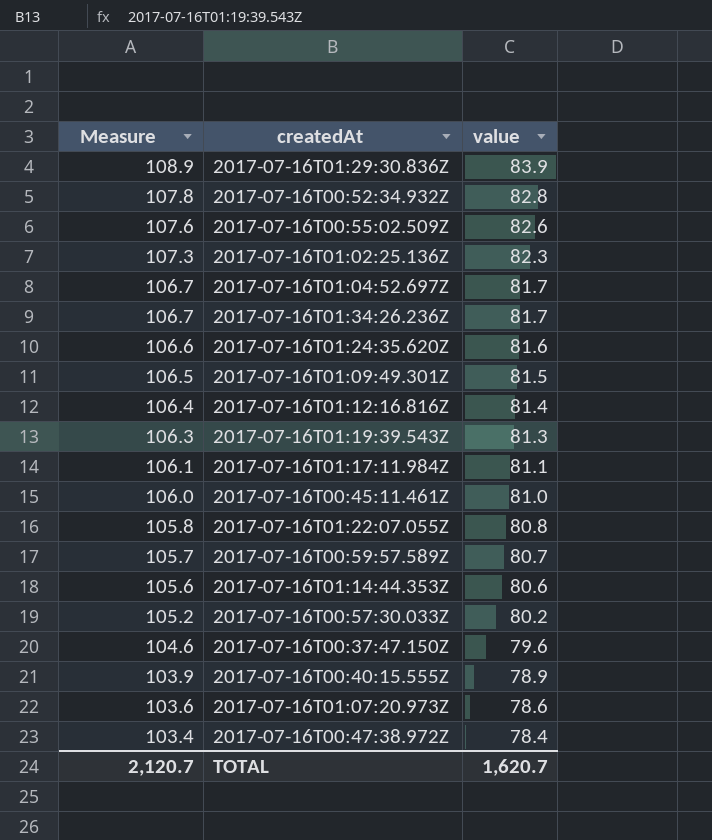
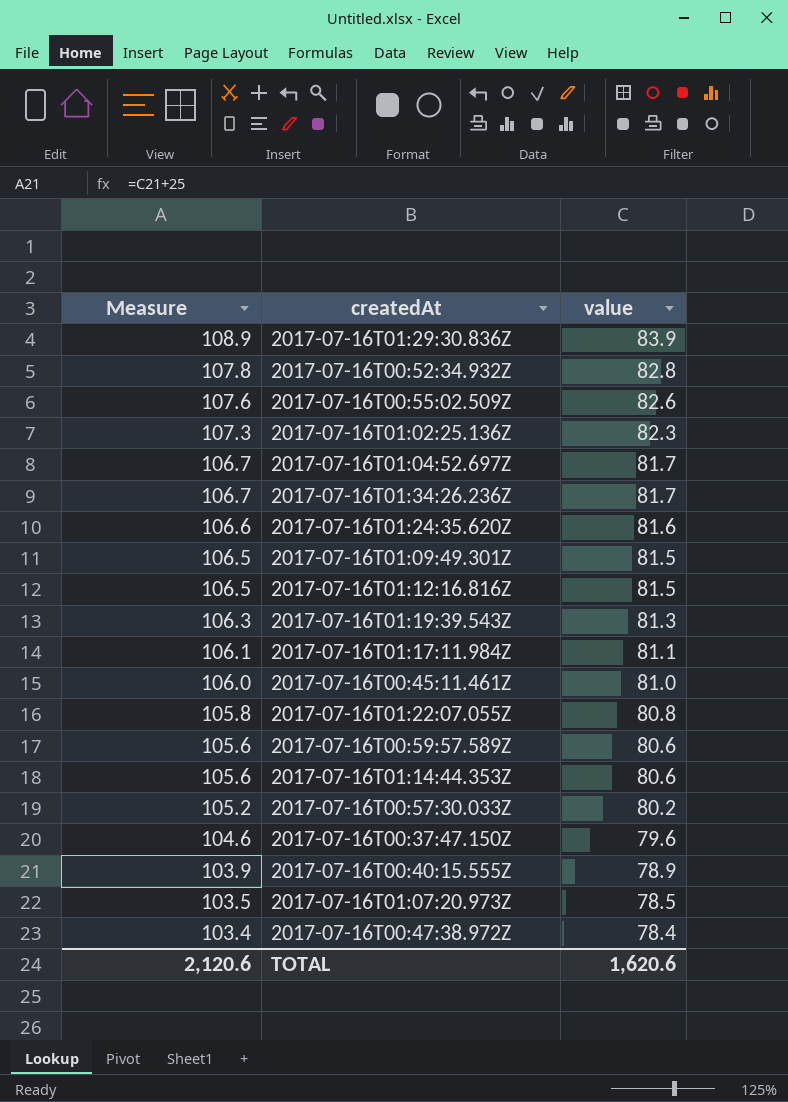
2017-07-16T01:12:16.816Z | Measure: 106.4 -> 106.5
2017-07-16T01:12:16.816Z | value: 81.4 -> 81.5
2017-07-16T00:59:57.589Z | Measure: 105.7 -> 105.6
2017-07-16T00:59:57.589Z | value: 80.7 -> 80.6
2017-07-16T01:07:20.973Z | Measure: 103.6 -> 103.5
2017-07-16T01:07:20.973Z | value: 78.6 -> 78.5
TOTAL | Measure: 2,120.7 -> 2,120.6
TOTAL | value: 1,620.7 -> 1,620.6

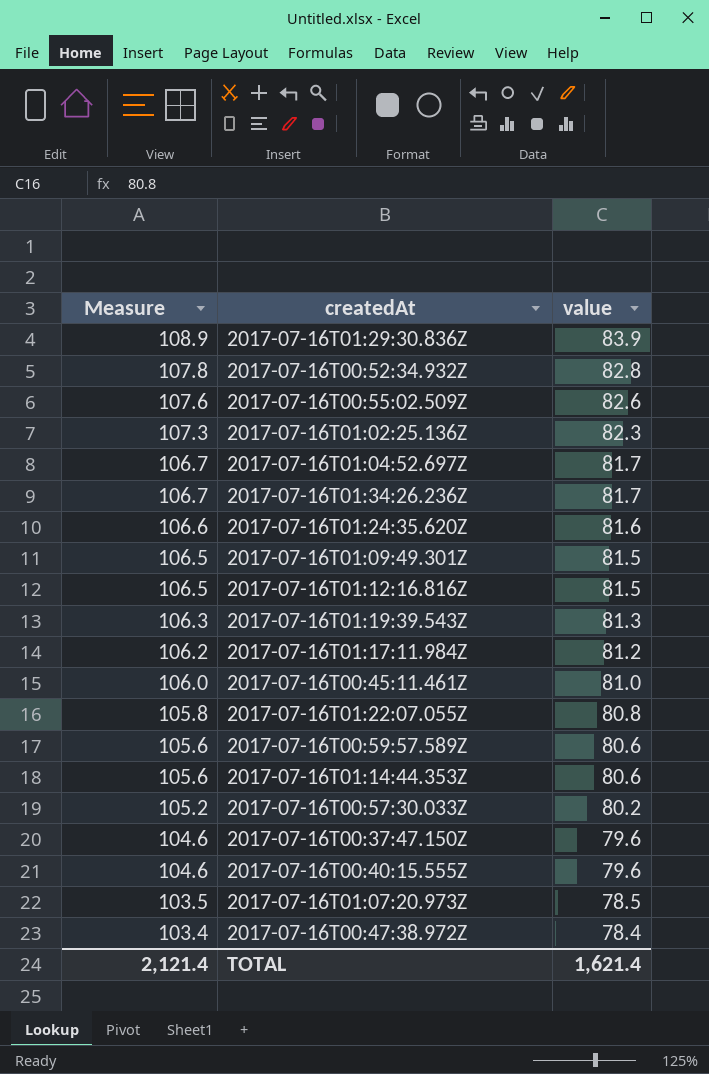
2017-07-16T01:17:11.984Z | Measure: 106.1 -> 106.2
2017-07-16T01:17:11.984Z | value: 81.1 -> 81.2
2017-07-16T00:40:15.555Z | Measure: 103.9 -> 104.6
2017-07-16T00:40:15.555Z | value: 78.9 -> 79.6
TOTAL | Measure: 2,120.6 -> 2,121.4
TOTAL | value: 1,620.6 -> 1,621.4

